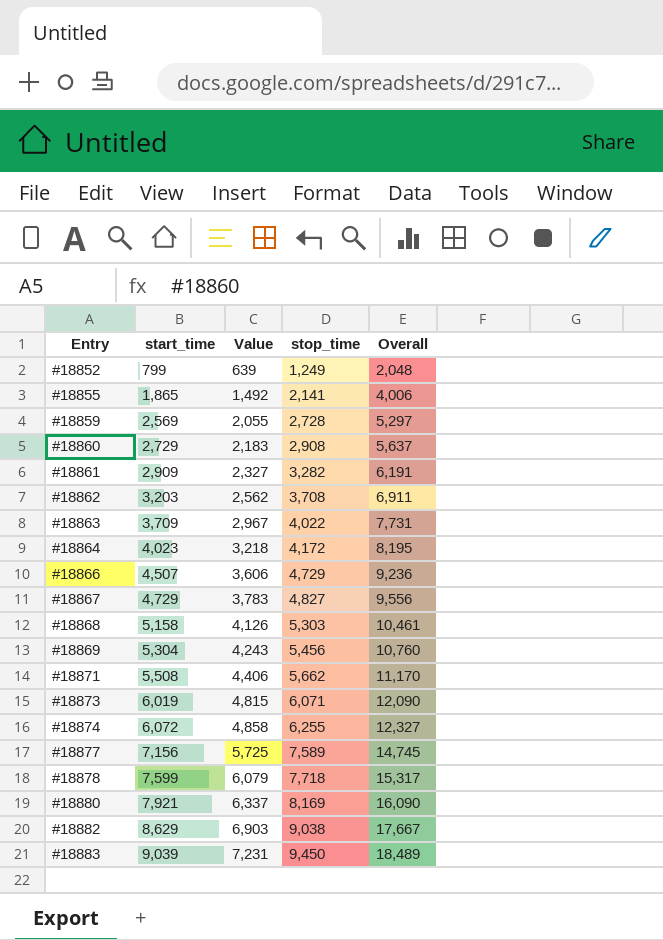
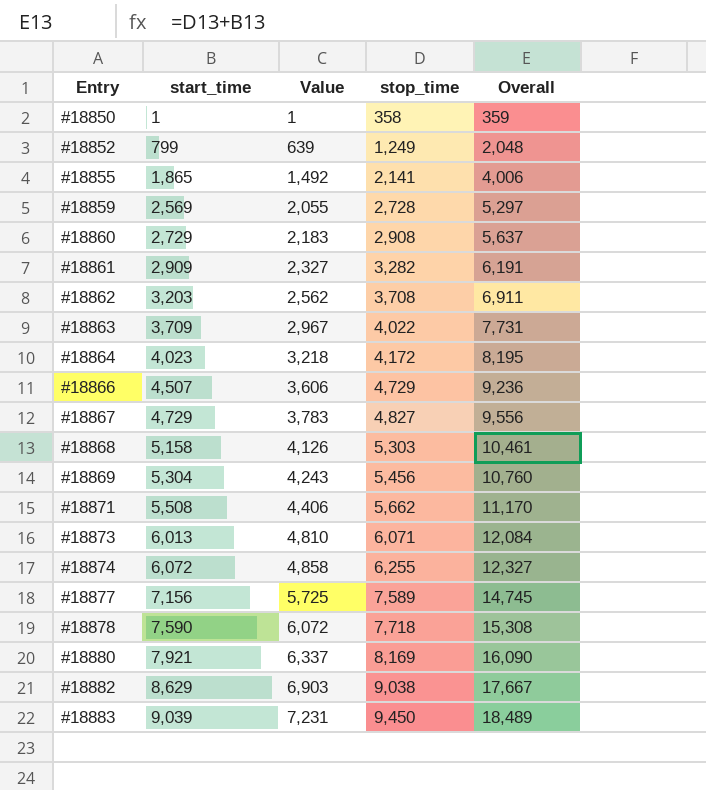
row #18850: none -> 1 | 1 | 358 | 359
#18873 | start_time: 6,019 -> 6,013
#18873 | Value: 4,815 -> 4,810
#18873 | Overall: 12,090 -> 12,084
#18878 | start_time: 7,599 -> 7,590
#18878 | Value: 6,079 -> 6,072
#18878 | Overall: 15,317 -> 15,308

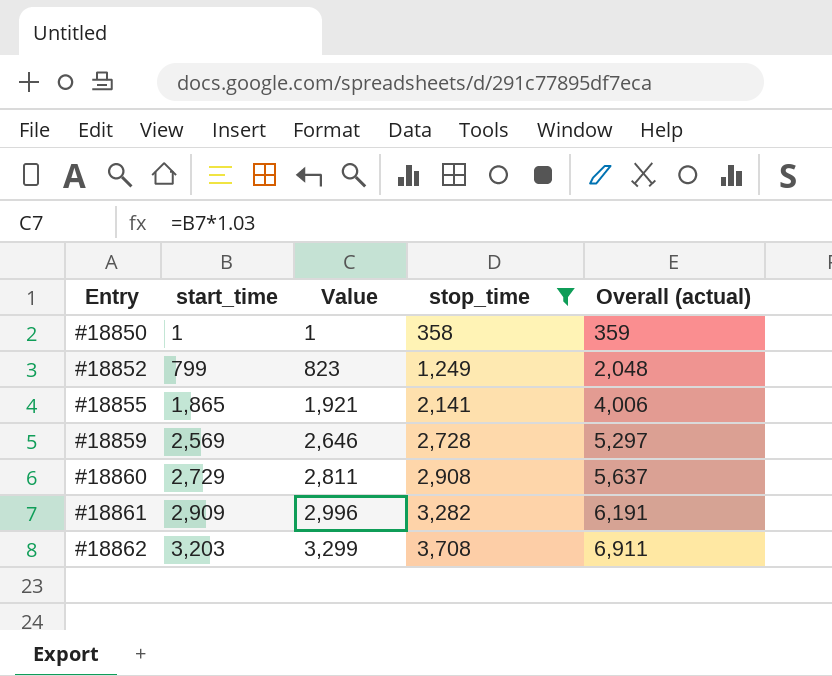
filter: none -> stop_time <= 3,708
column Value | formula: [start_time] * 0.8 -> [start_time] * 1.03
column name: Overall -> Overall (actual)

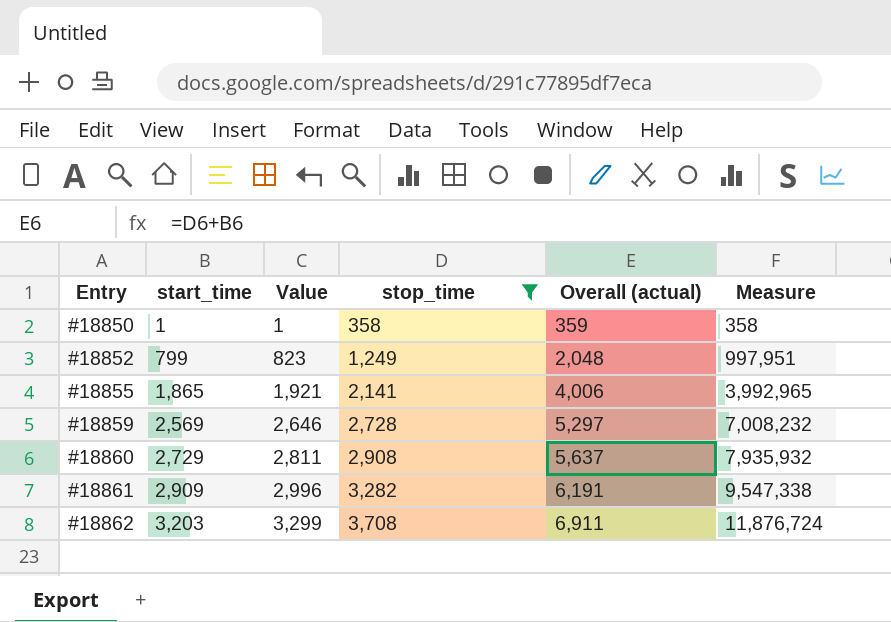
column Measure | formula: none -> [start_time] * [stop_time]

